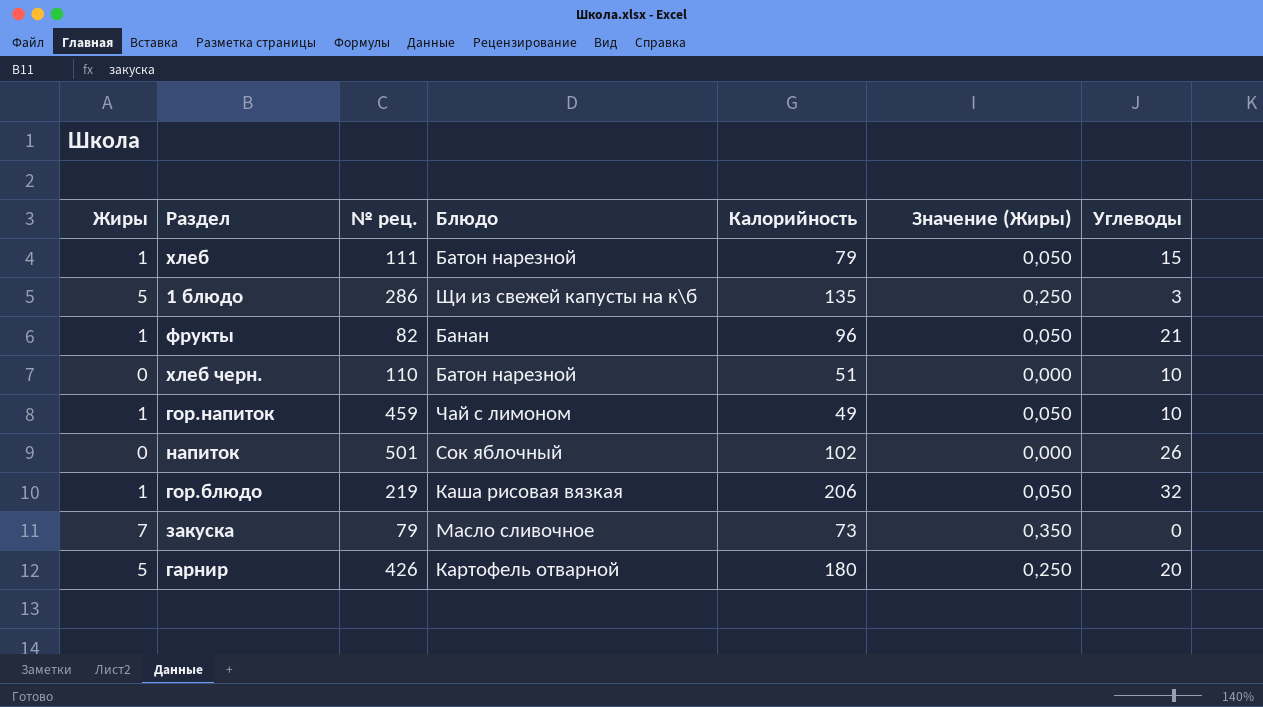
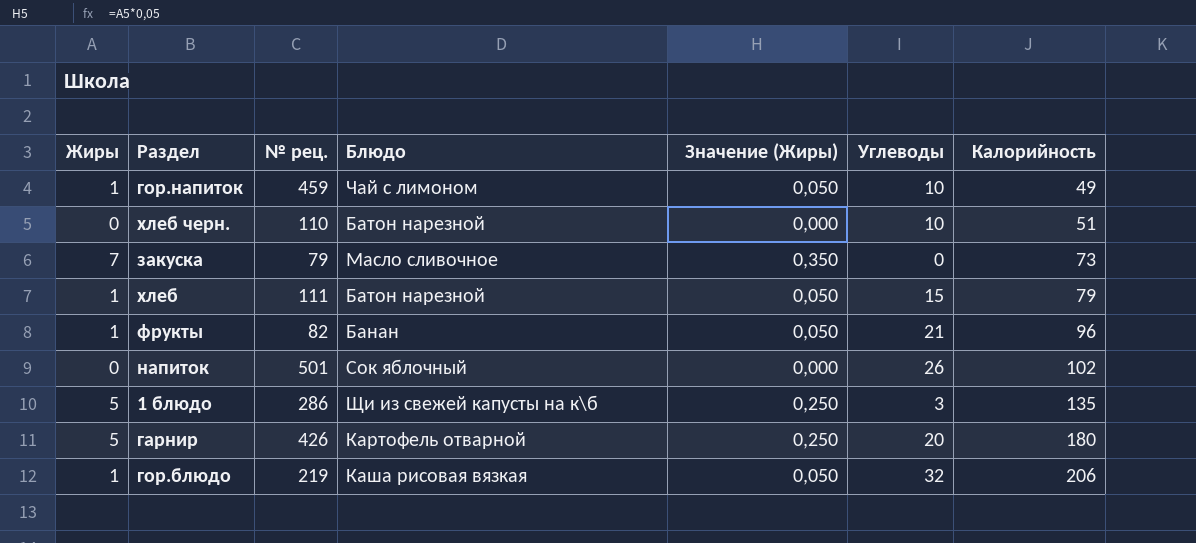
row order: none -> Калорийность ascending
column Калорийность | position: 5 -> 7

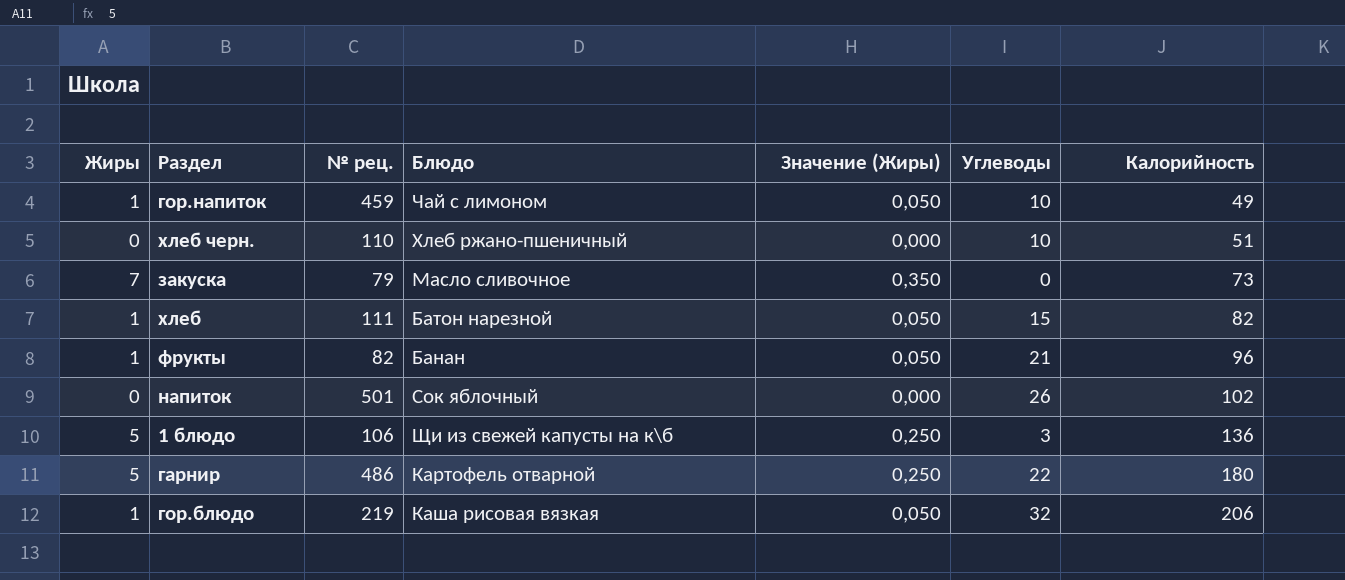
хлеб черн. | Блюдо: Батон нарезной -> Хлеб ржано-пшеничный
хлеб | Калорийность: 79 -> 82
1 блюдо | № рец.: 286 -> 106
1 блюдо | Калорийность: 135 -> 136
гарнир | № рец.: 426 -> 486
гарнир | Углеводы: 20 -> 22

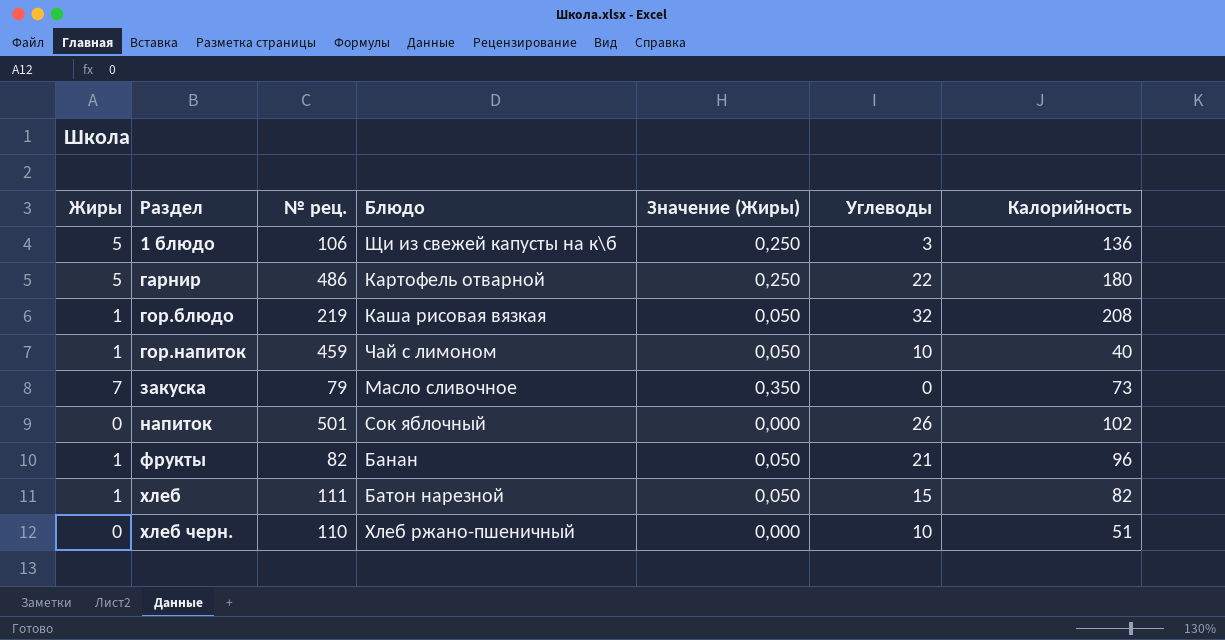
row order: Калорийность ascending -> Раздел ascending
гор.блюдо | Калорийность: 206 -> 208
гор.напиток | Калорийность: 49 -> 40

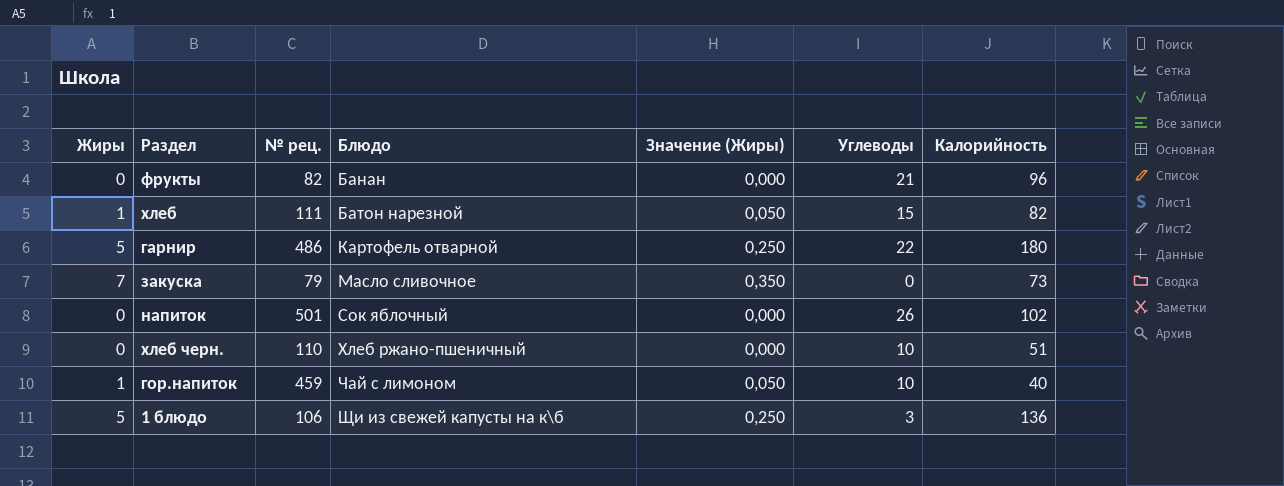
row order: Раздел ascending -> Блюдо ascending
row гор.блюдо: 1 | 219 | Каша рисовая вязкая | 0,050 | 32 | 208 -> none
фрукты | Жиры: 1 -> 0
фрукты | Значение (Жиры): 0,050 -> 0,000

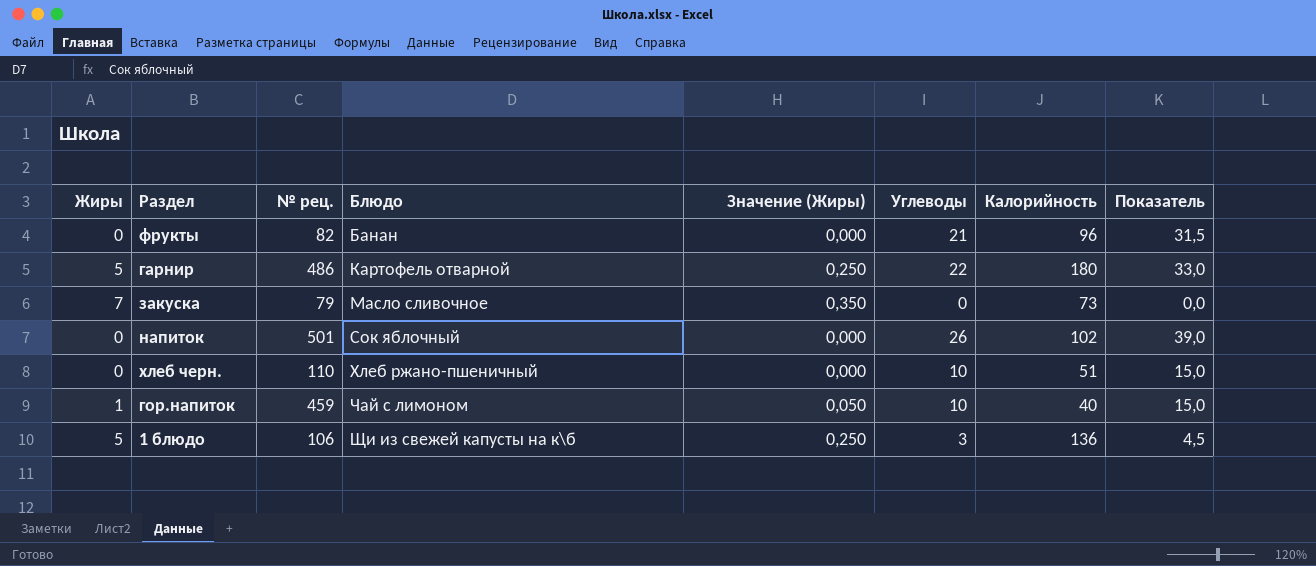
column Показатель | formula: none -> [Углеводы] * 1,5
row хлеб: 1 | 111 | Батон нарезной | 0,050 | 15 | 82 -> none

